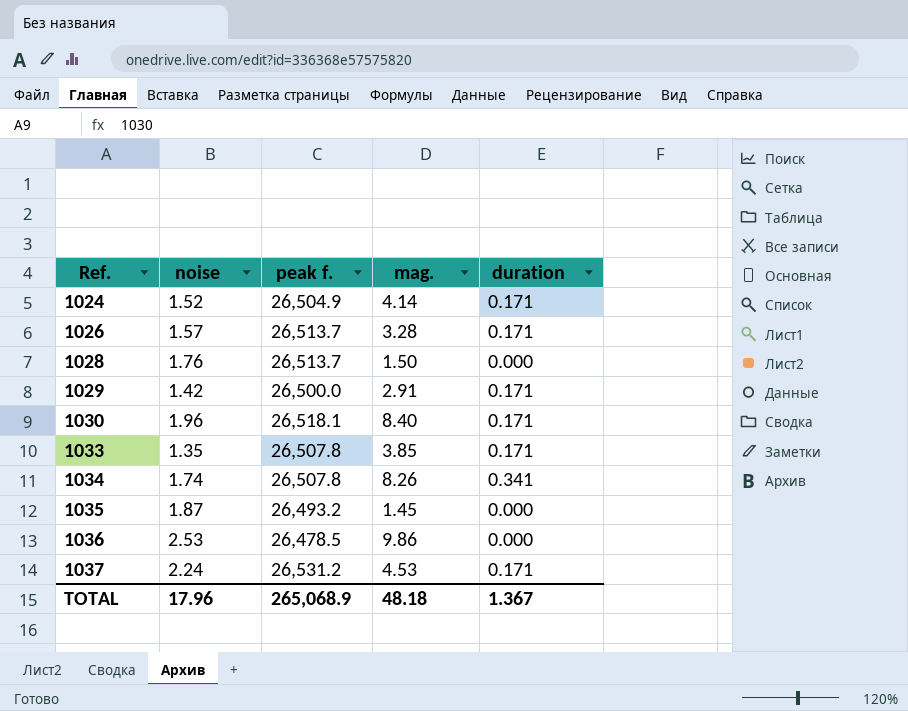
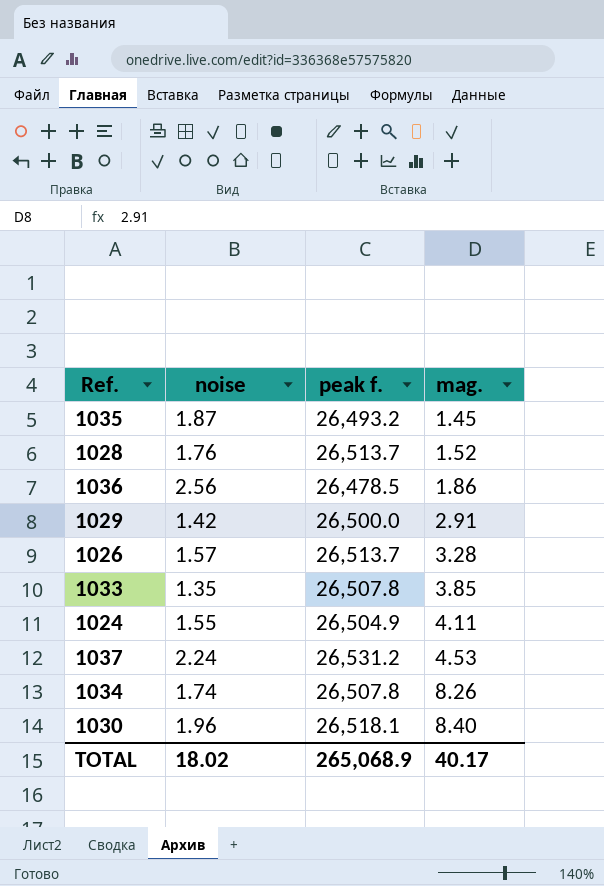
row order: Ref. ascending -> mag. ascending
column duration | position: 5 -> none
1028 | mag.: 1.50 -> 1.52
1036 | noise: 2.53 -> 2.56
1036 | mag.: 9.86 -> 1.86
1024 | noise: 1.52 -> 1.55
1024 | mag.: 4.14 -> 4.11
TOTAL | noise: 17.96 -> 18.02
TOTAL | mag.: 48.18 -> 40.17

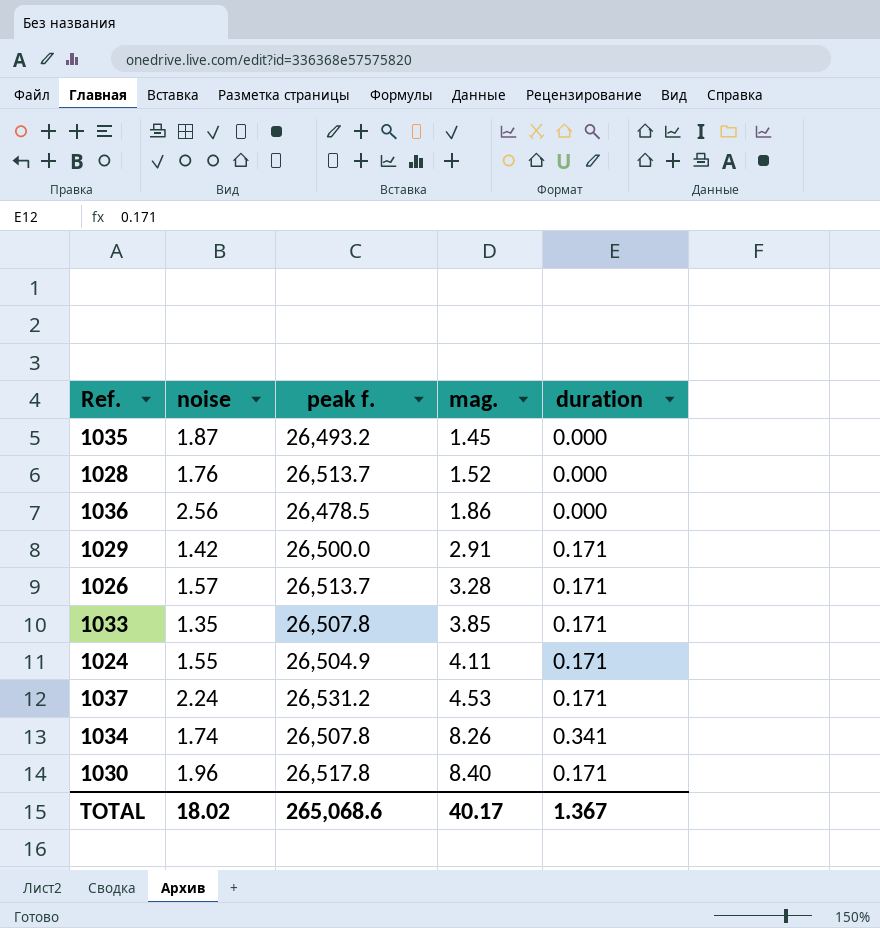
column duration | position: none -> 5
1030 | peak f.: 26,518.1 -> 26,517.8
TOTAL | peak f.: 265,068.9 -> 265,068.6

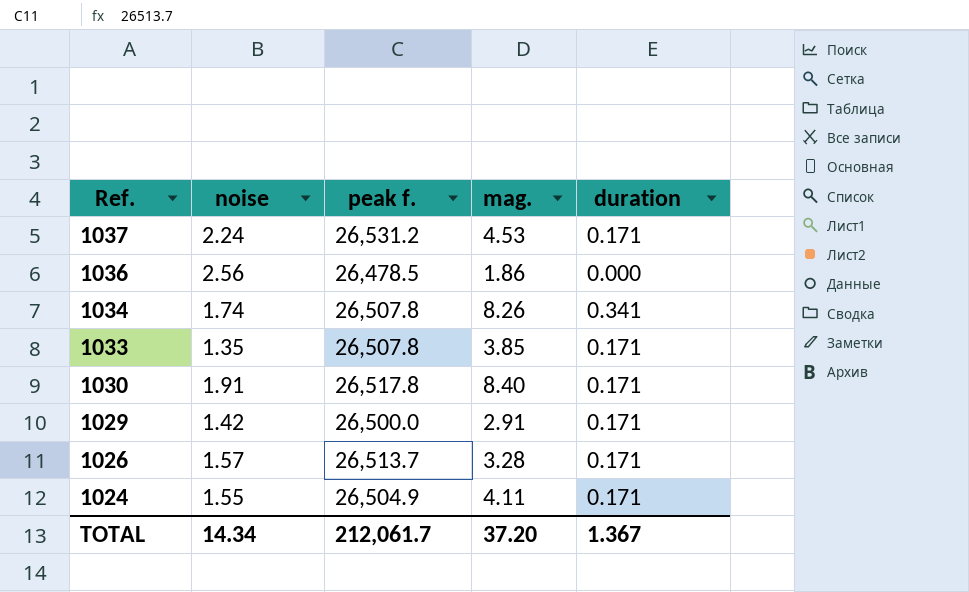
row order: mag. ascending -> Ref. descending
row 1035: 1.87 | 26,493.2 | 1.45 | 0.000 -> none
row 1028: 1.76 | 26,513.7 | 1.52 | 0.000 -> none
1030 | noise: 1.96 -> 1.91
TOTAL | noise: 18.02 -> 14.34
TOTAL | peak f.: 265,068.6 -> 212,061.7
TOTAL | mag.: 40.17 -> 37.20

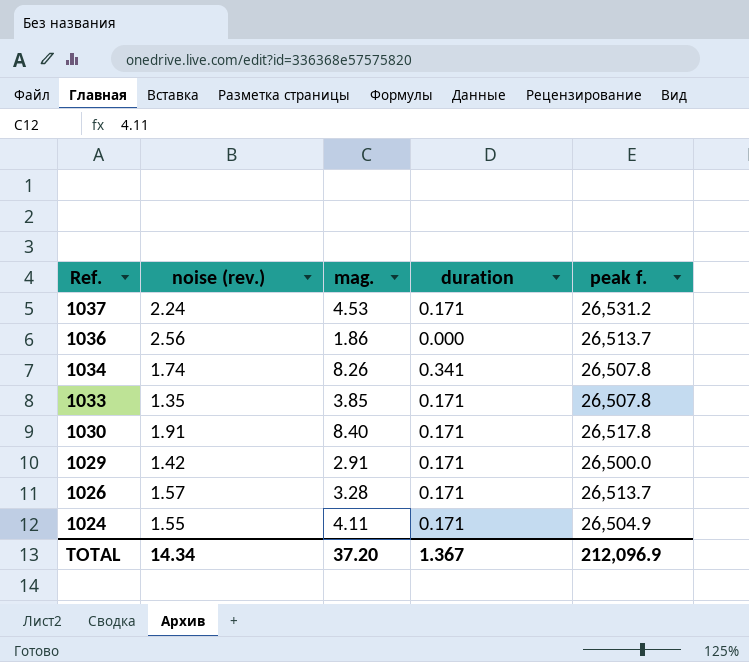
column name: noise -> noise (rev.)
column peak f. | position: 3 -> 5
1036 | peak f.: 26,478.5 -> 26,513.7
TOTAL | peak f.: 212,061.7 -> 212,096.9

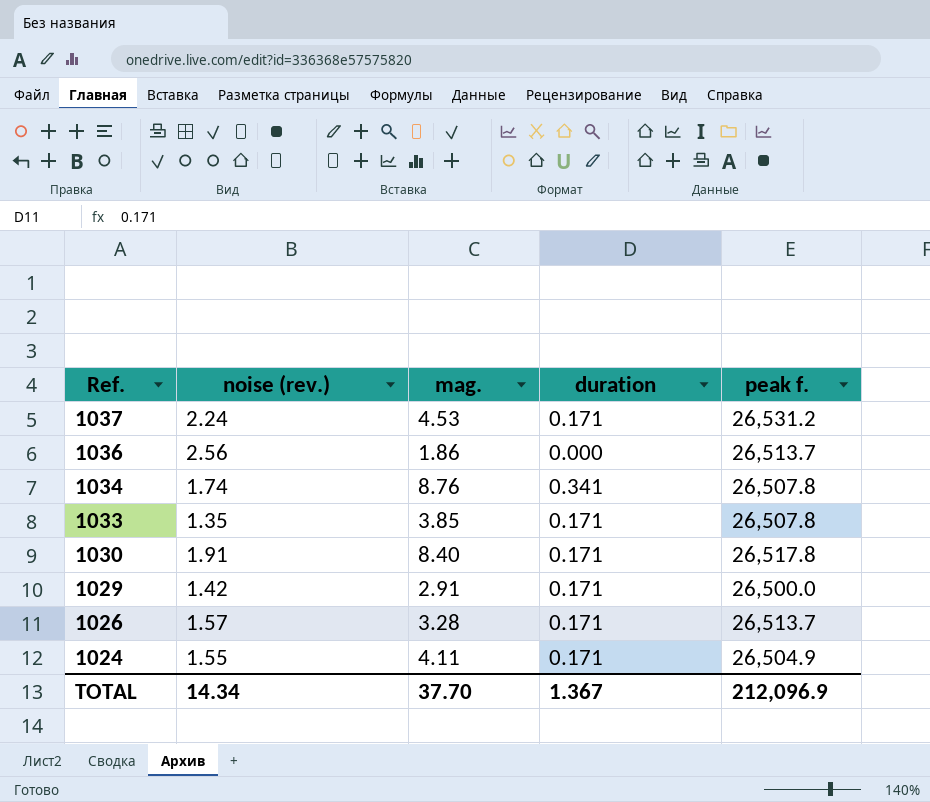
1034 | mag.: 8.26 -> 8.76
TOTAL | mag.: 37.20 -> 37.70

